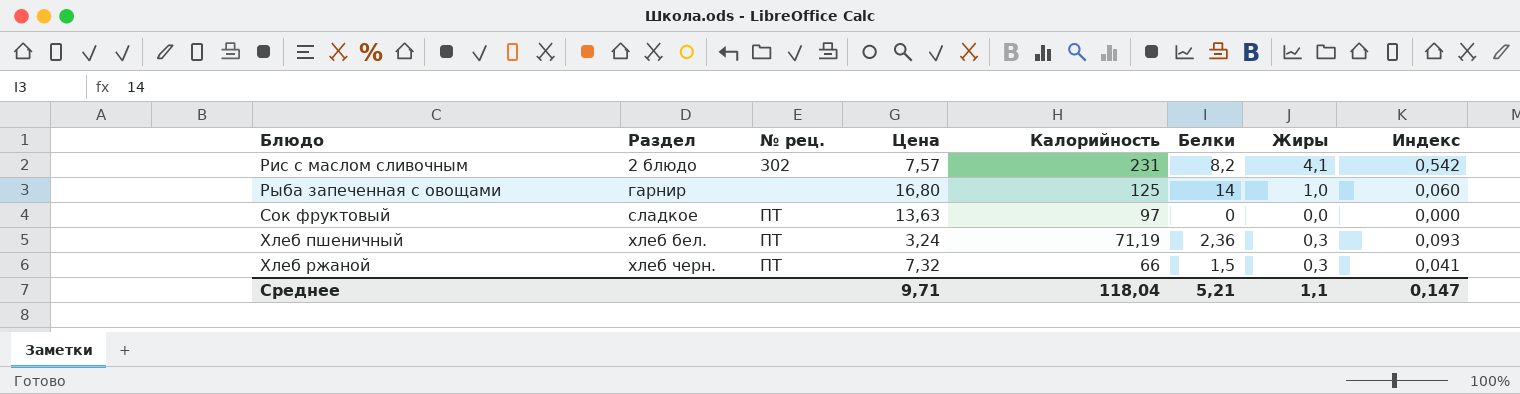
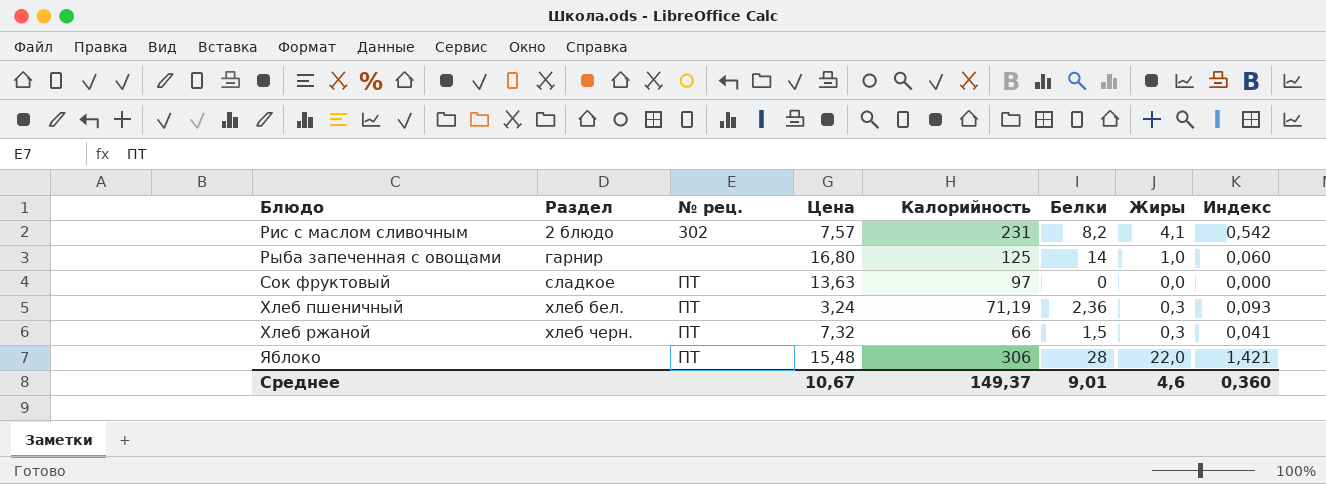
row Яблоко: none -> none | ПТ | 15,48 | 306 | 28 | 22,0 | 1,421
Среднее | Цена: 9,71 -> 10,67
Среднее | Калорийность: 118,04 -> 149,37
Среднее | Белки: 5,21 -> 9,01
Среднее | Жиры: 1,1 -> 4,6
Среднее | Индекс: 0,147 -> 0,360

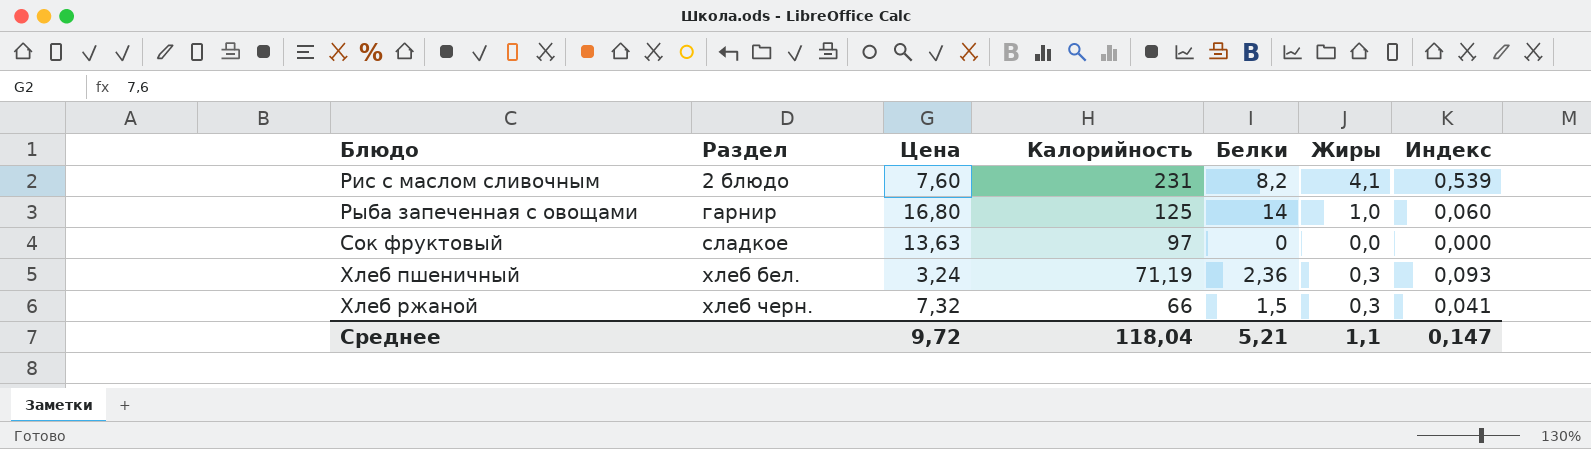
column № рец. | position: 3 -> none
row Яблоко: none | ПТ | 15,48 | 306 | 28 | 22,0 | 1,421 -> none
Рис с маслом сливочным | Цена: 7,57 -> 7,60
Рис с маслом сливочным | Индекс: 0,542 -> 0,539
Среднее | Цена: 10,67 -> 9,72
Среднее | Калорийность: 149,37 -> 118,04
Среднее | Белки: 9,01 -> 5,21
Среднее | Жиры: 4,6 -> 1,1
Среднее | Индекс: 0,360 -> 0,147

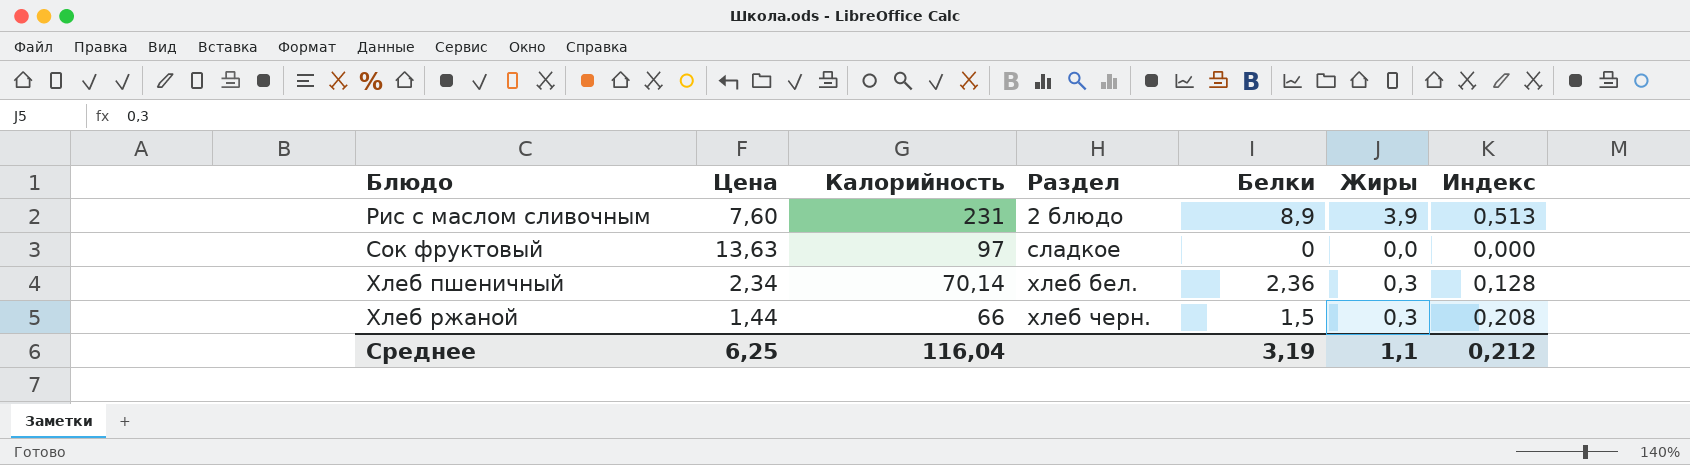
column Раздел | position: 2 -> 4
row Рыба запеченная с овощами: гарнир | 16,80 | 125 | 14 | 1,0 | 0,060 -> none
Рис с маслом сливочным | Белки: 8,2 -> 8,9
Рис с маслом сливочным | Жиры: 4,1 -> 3,9
Рис с маслом сливочным | Индекс: 0,539 -> 0,513
Хлеб пшеничный | Цена: 3,24 -> 2,34
Хлеб пшеничный | Калорийность: 71,19 -> 70,14
Хлеб пшеничный | Индекс: 0,093 -> 0,128
Хлеб ржаной | Цена: 7,32 -> 1,44
Хлеб ржаной | Индекс: 0,041 -> 0,208
Среднее | Цена: 9,72 -> 6,25
Среднее | Калорийность: 118,04 -> 116,04
Среднее | Белки: 5,21 -> 3,19
Среднее | Индекс: 0,147 -> 0,212

